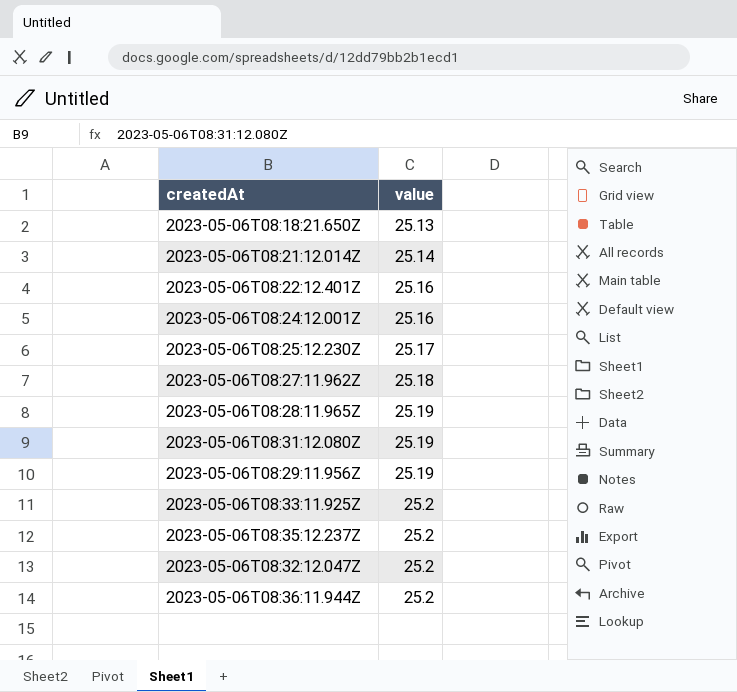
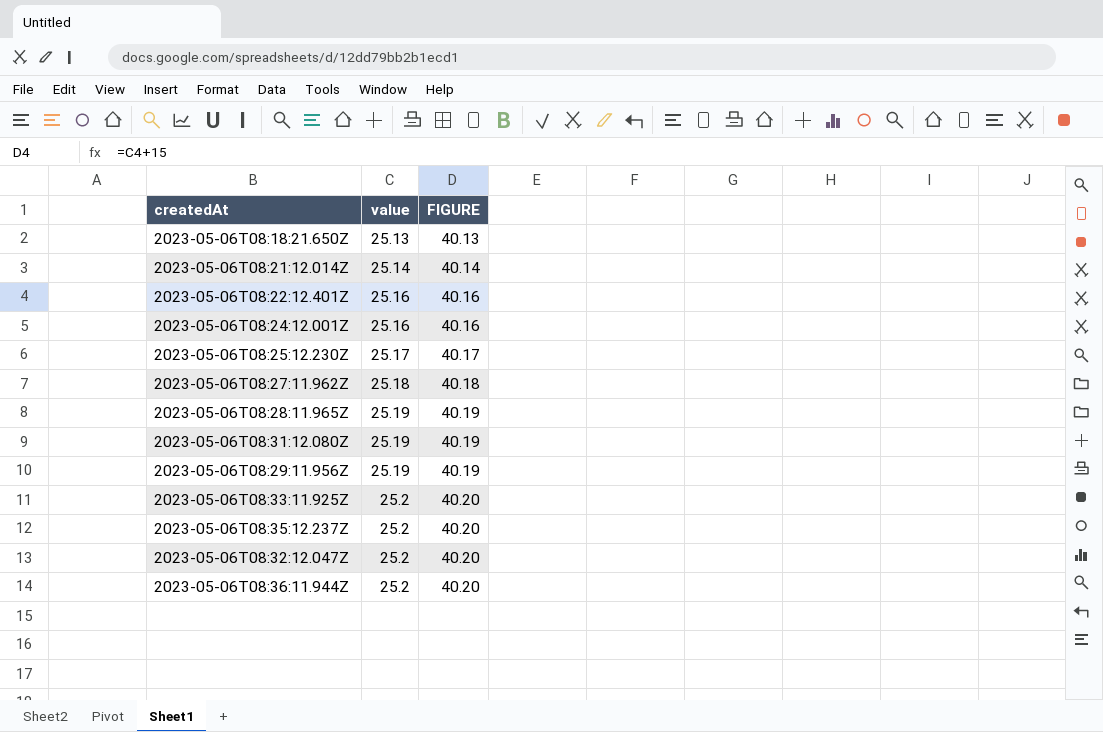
column FIGURE | formula: none -> [value] + 15

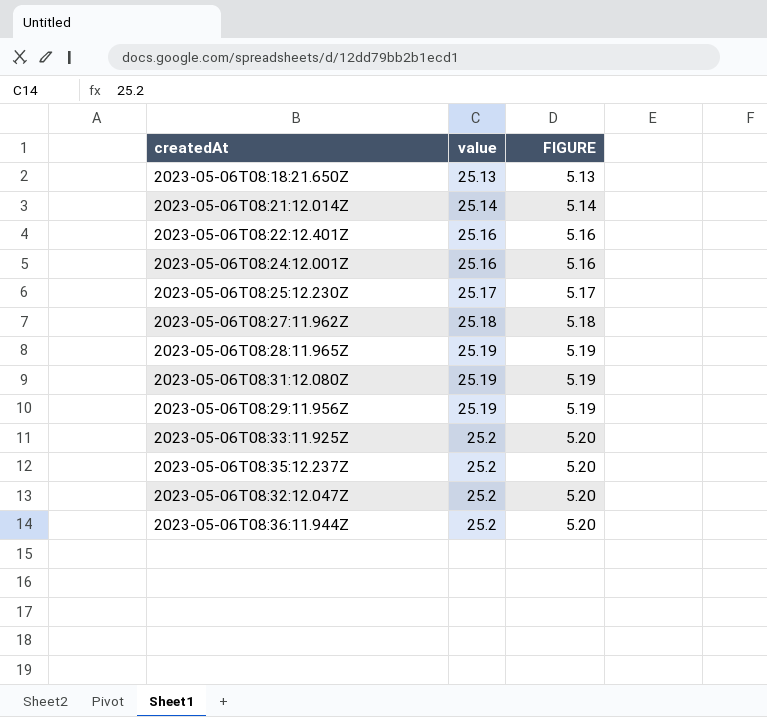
column FIGURE | formula: [value] + 15 -> [value] - 20

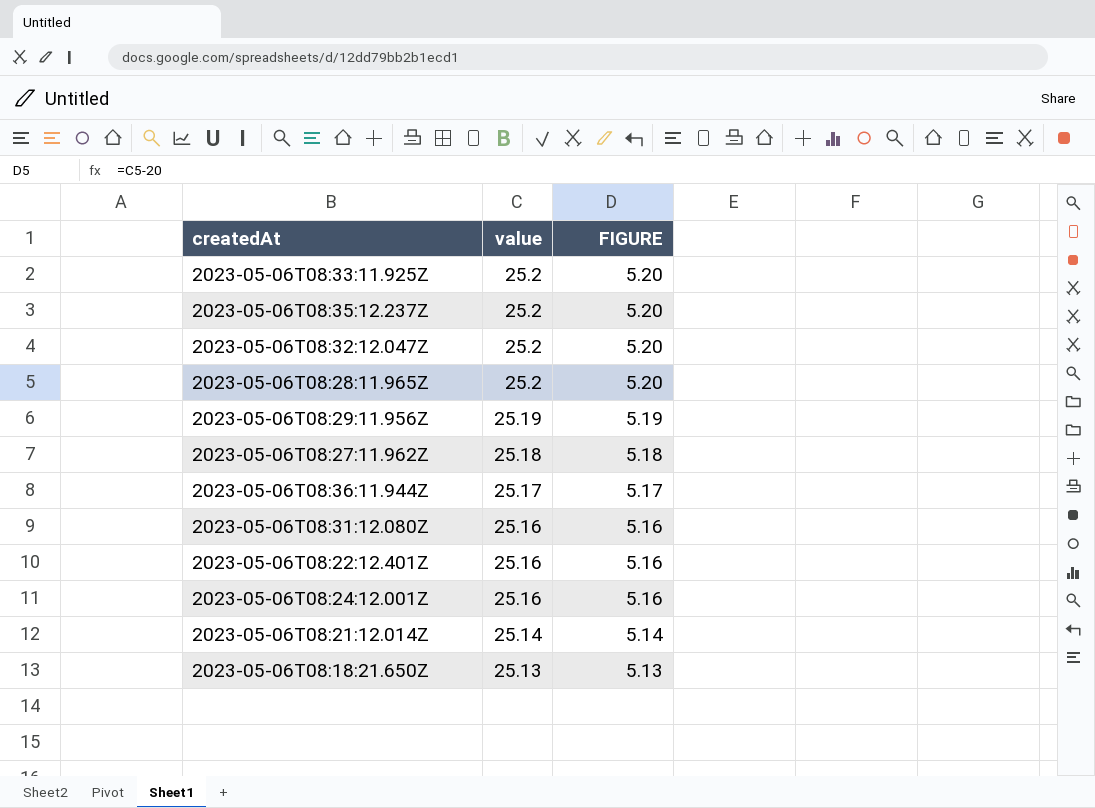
row order: value ascending -> value descending
row 2023-05-06T08:25:12.230Z: 25.17 | 5.17 -> none
2023-05-06T08:28:11.965Z | value: 25.19 -> 25.2
2023-05-06T08:28:11.965Z | FIGURE: 5.19 -> 5.20
2023-05-06T08:36:11.944Z | value: 25.2 -> 25.17
2023-05-06T08:36:11.944Z | FIGURE: 5.20 -> 5.17
2023-05-06T08:31:12.080Z | value: 25.19 -> 25.16
2023-05-06T08:31:12.080Z | FIGURE: 5.19 -> 5.16

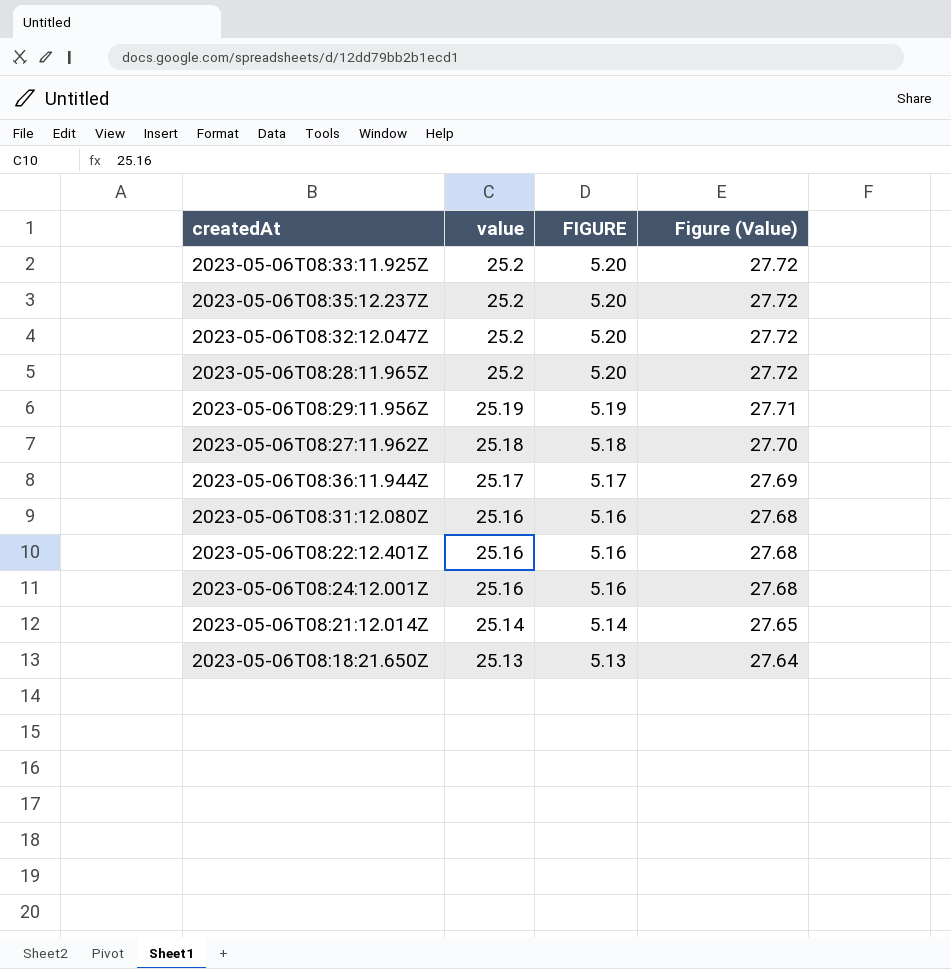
column Figure (Value) | formula: none -> [value] * 1.1

